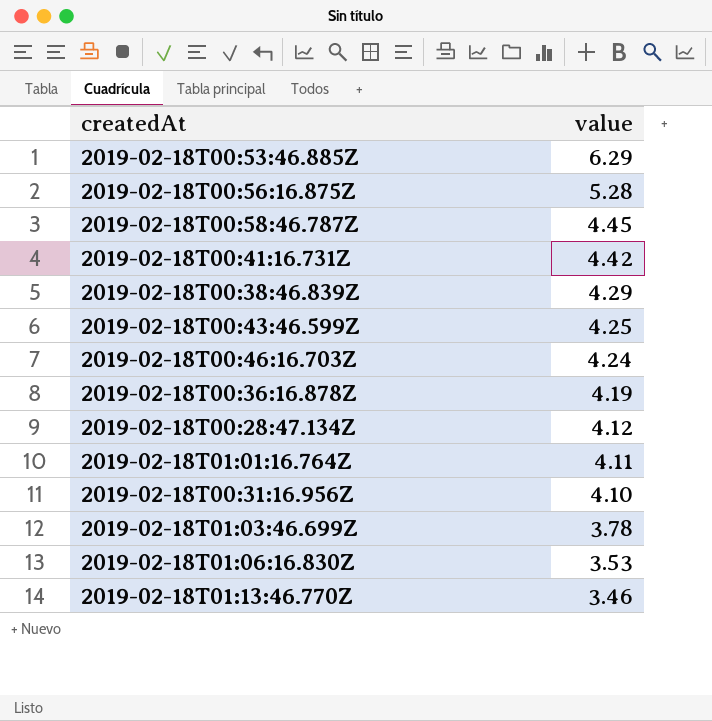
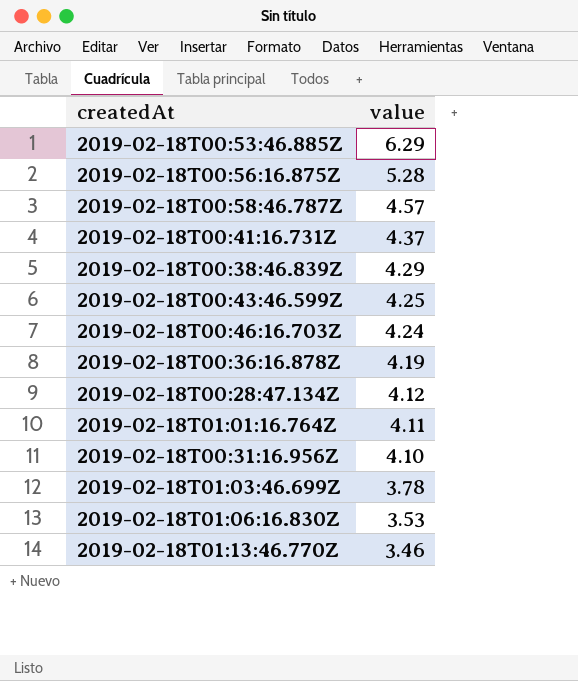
2019-02-18T00:58:46.787Z | value: 4.45 -> 4.57
2019-02-18T00:41:16.731Z | value: 4.42 -> 4.37

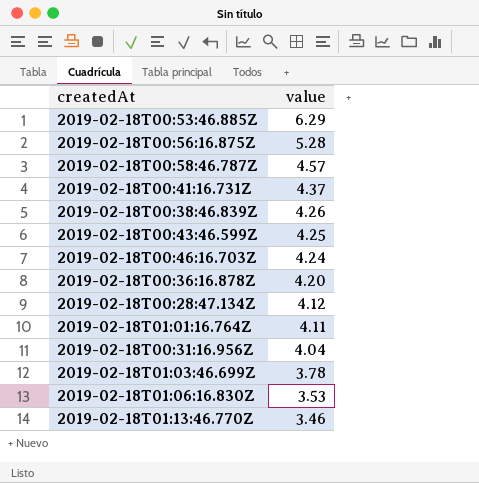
2019-02-18T00:38:46.839Z | value: 4.29 -> 4.26
2019-02-18T00:36:16.878Z | value: 4.19 -> 4.20
2019-02-18T00:31:16.956Z | value: 4.10 -> 4.04

